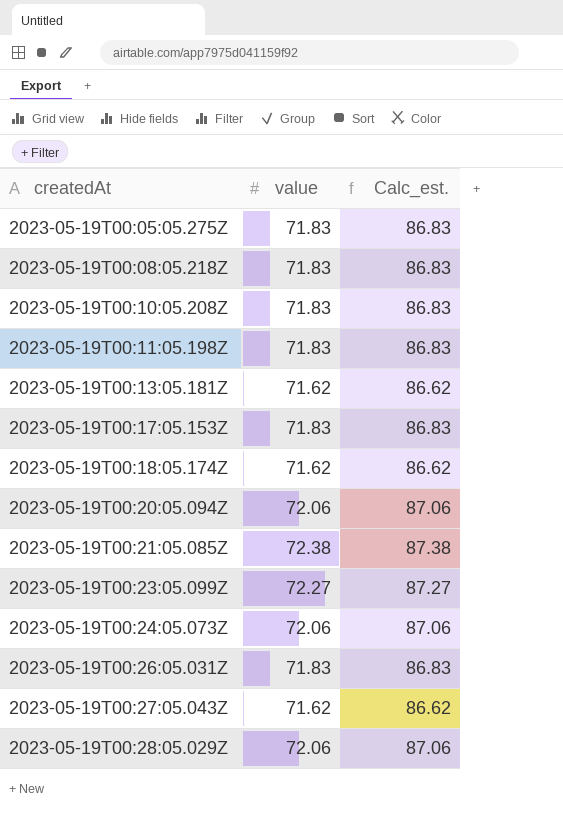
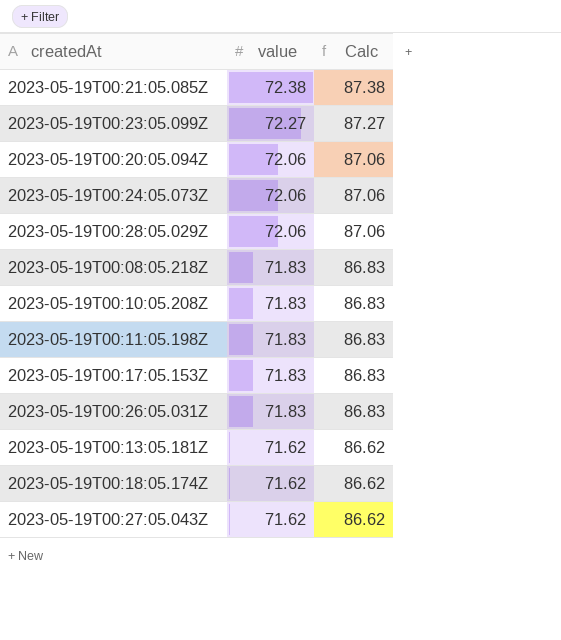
row order: createdAt ascending -> value descending
column name: Calc_est. -> Calc
row 2023-05-19T00:05:05.275Z: 71.83 | 86.83 -> none

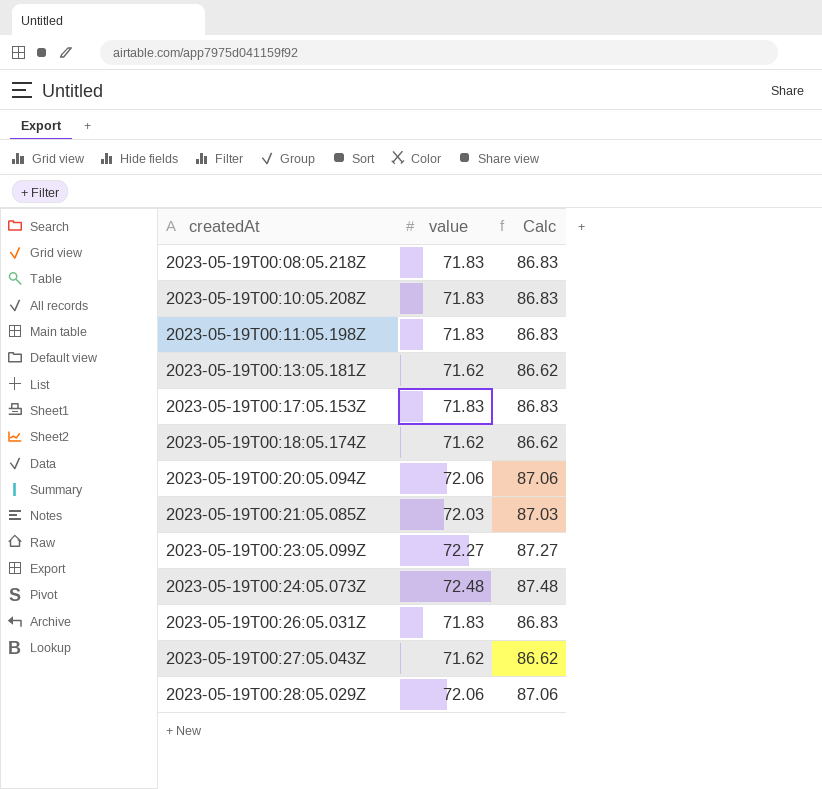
row order: value descending -> createdAt ascending
2023-05-19T00:21:05.085Z | value: 72.38 -> 72.03
2023-05-19T00:21:05.085Z | Calc: 87.38 -> 87.03
2023-05-19T00:24:05.073Z | value: 72.06 -> 72.48
2023-05-19T00:24:05.073Z | Calc: 87.06 -> 87.48

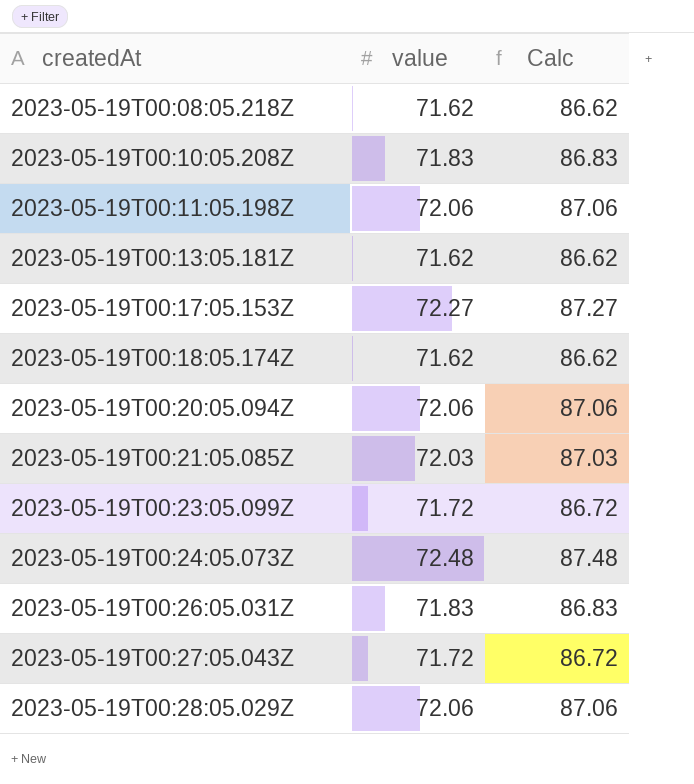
2023-05-19T00:08:05.218Z | value: 71.83 -> 71.62
2023-05-19T00:08:05.218Z | Calc: 86.83 -> 86.62
2023-05-19T00:11:05.198Z | value: 71.83 -> 72.06
2023-05-19T00:11:05.198Z | Calc: 86.83 -> 87.06
2023-05-19T00:17:05.153Z | value: 71.83 -> 72.27
2023-05-19T00:17:05.153Z | Calc: 86.83 -> 87.27
2023-05-19T00:23:05.099Z | value: 72.27 -> 71.72
2023-05-19T00:23:05.099Z | Calc: 87.27 -> 86.72
2023-05-19T00:27:05.043Z | value: 71.62 -> 71.72
2023-05-19T00:27:05.043Z | Calc: 86.62 -> 86.72

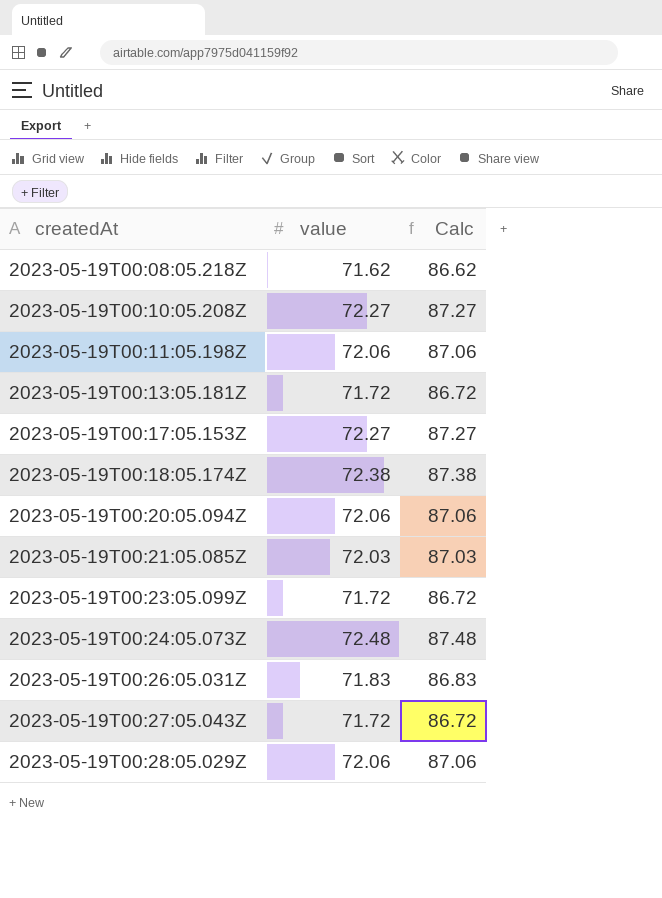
2023-05-19T00:10:05.208Z | value: 71.83 -> 72.27
2023-05-19T00:10:05.208Z | Calc: 86.83 -> 87.27
2023-05-19T00:13:05.181Z | value: 71.62 -> 71.72
2023-05-19T00:13:05.181Z | Calc: 86.62 -> 86.72
2023-05-19T00:18:05.174Z | value: 71.62 -> 72.38
2023-05-19T00:18:05.174Z | Calc: 86.62 -> 87.38

